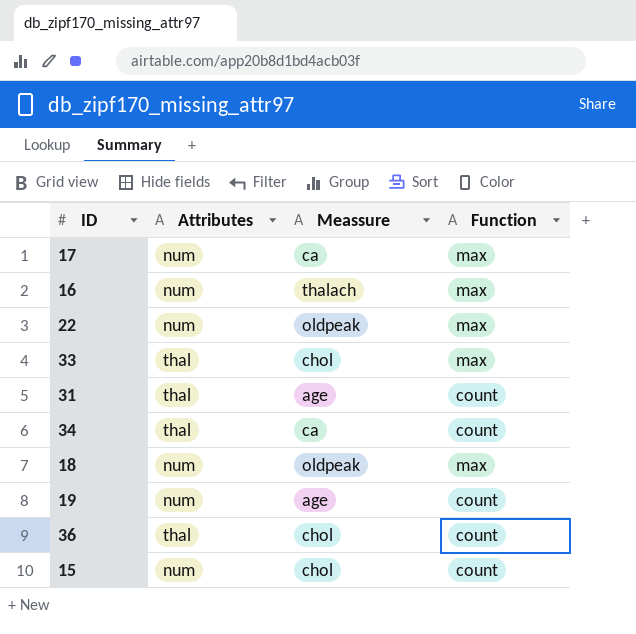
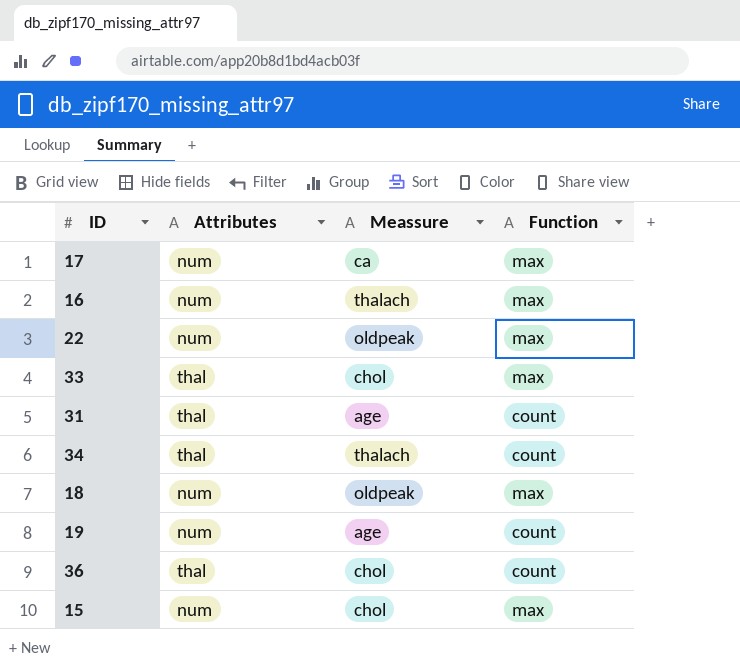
34 | Meassure: ca -> thalach
15 | Function: count -> max

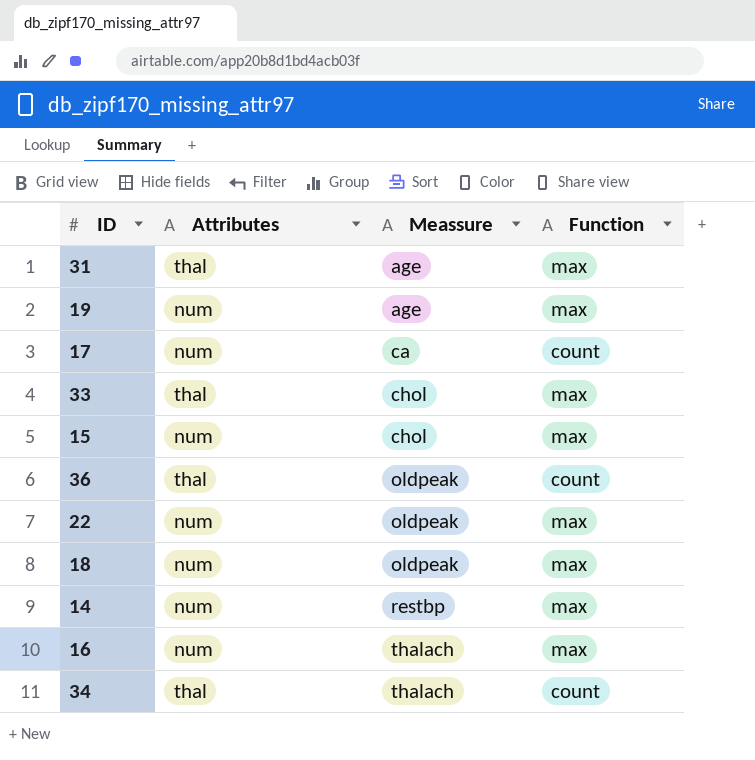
row order: none -> Meassure ascending
31 | Function: count -> max
19 | Function: count -> max
17 | Function: max -> count
36 | Meassure: chol -> oldpeak
row 14: none -> num | restbp | max

